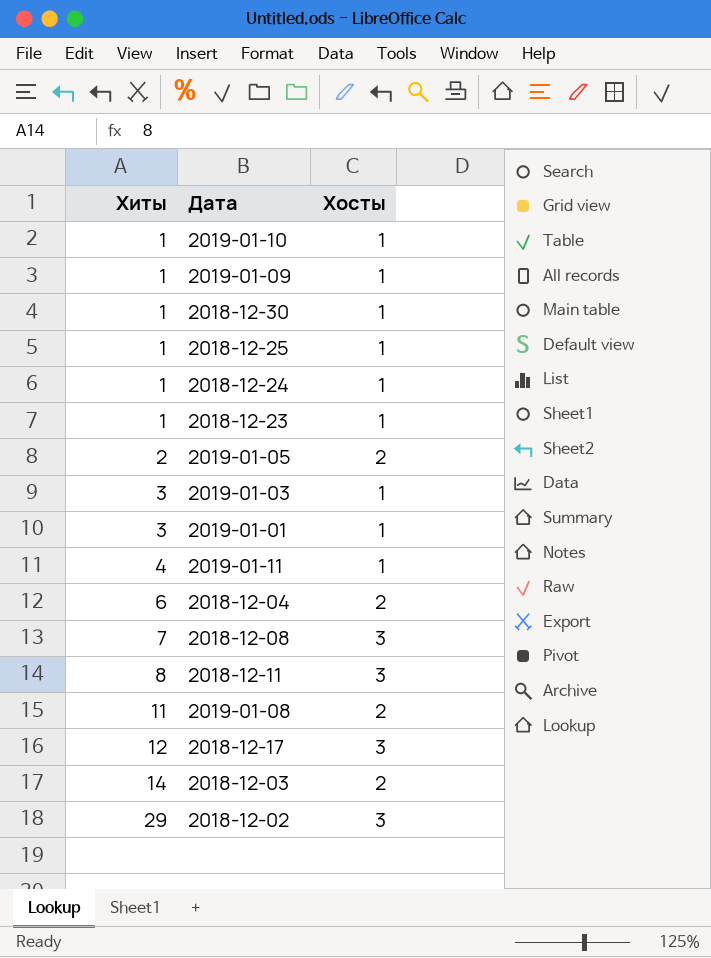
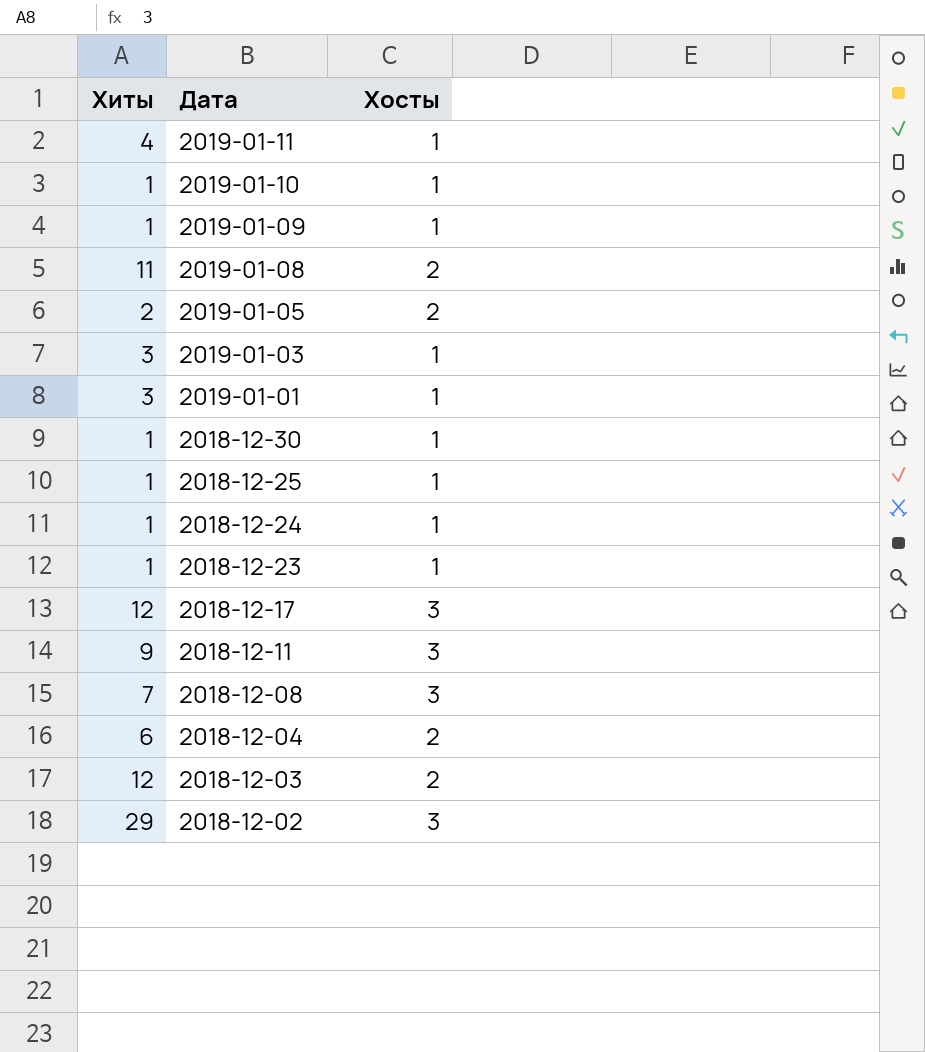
row order: Хиты ascending -> Дата descending
2018-12-11 | Хиты: 8 -> 9
2018-12-03 | Хиты: 14 -> 12

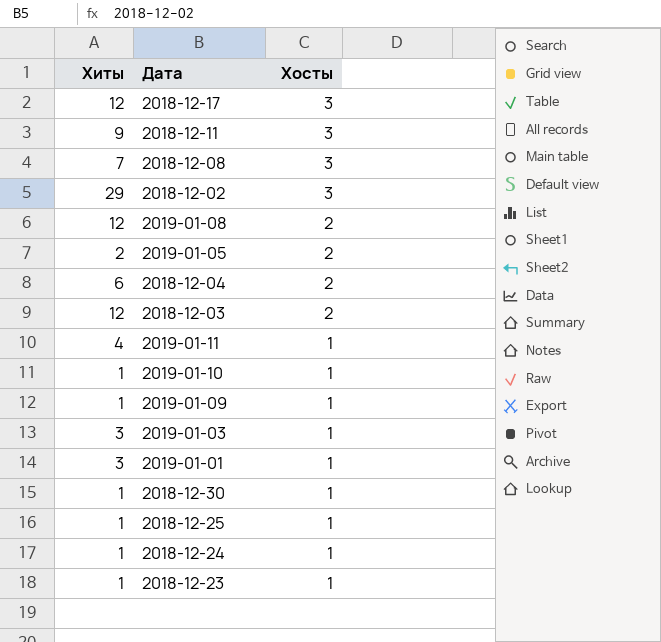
row order: Дата descending -> Хосты descending
2019-01-08 | Хиты: 11 -> 12

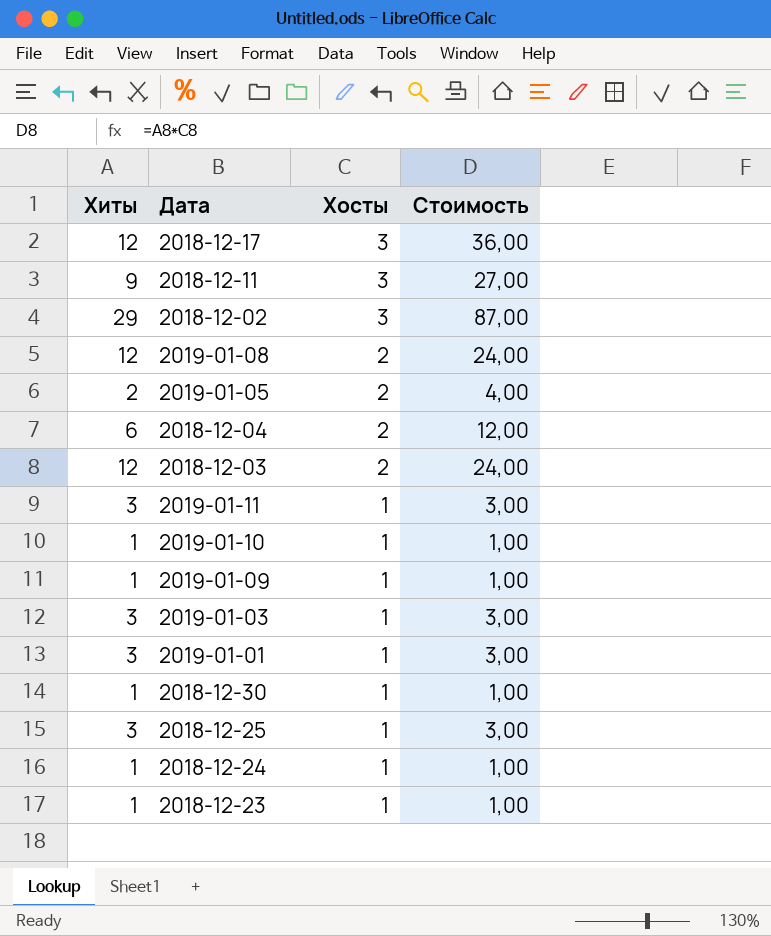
column Стоимость | formula: none -> [Хиты] * [Хосты]
row 2018-12-08: 7 | 3 -> none
2019-01-11 | Хиты: 4 -> 3
2018-12-25 | Хиты: 1 -> 3

